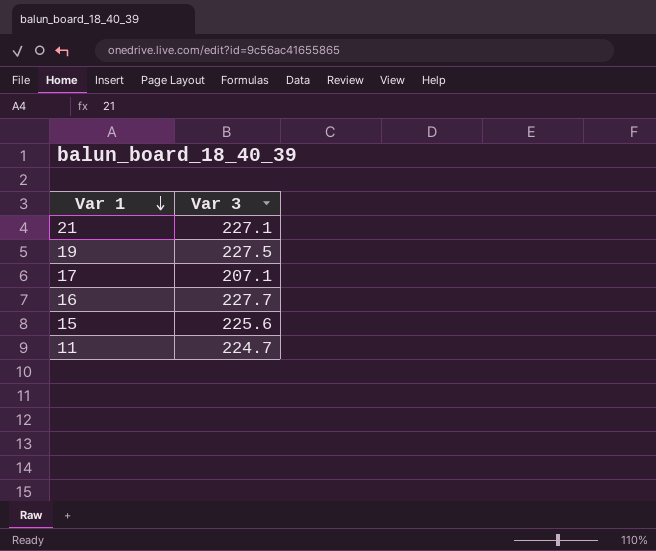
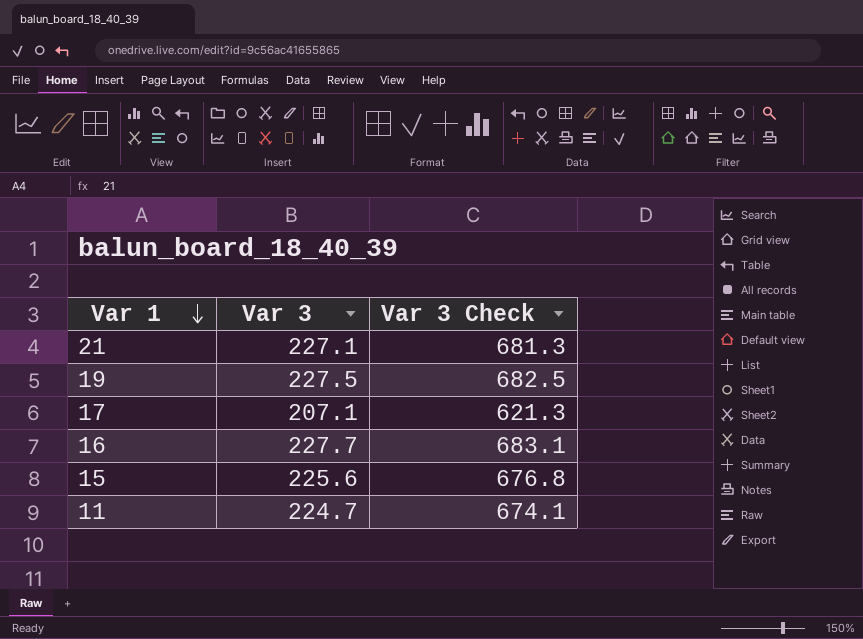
column Var 3 Check | formula: none -> [Var 3] * 3

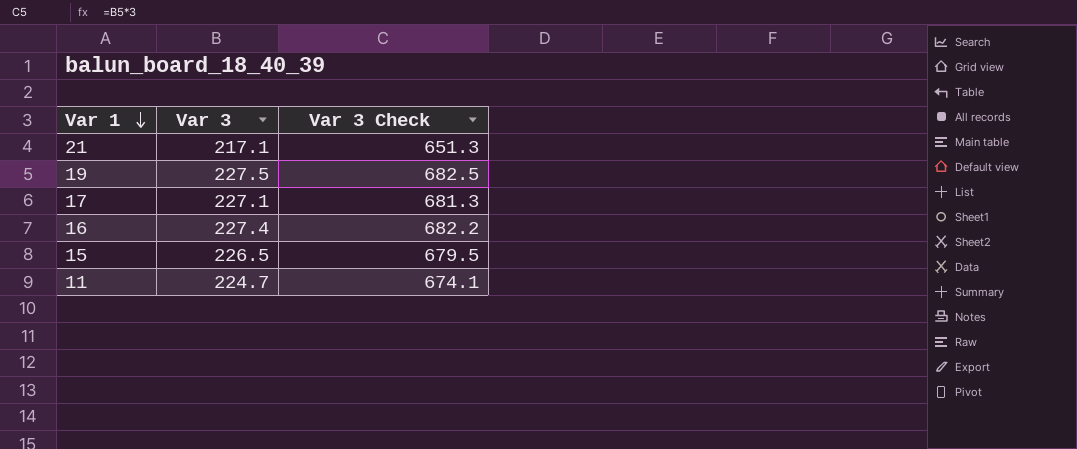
21 | Var 3: 227.1 -> 217.1
21 | Var 3 Check: 681.3 -> 651.3
17 | Var 3: 207.1 -> 227.1
17 | Var 3 Check: 621.3 -> 681.3
16 | Var 3: 227.7 -> 227.4
16 | Var 3 Check: 683.1 -> 682.2
15 | Var 3: 225.6 -> 226.5
15 | Var 3 Check: 676.8 -> 679.5

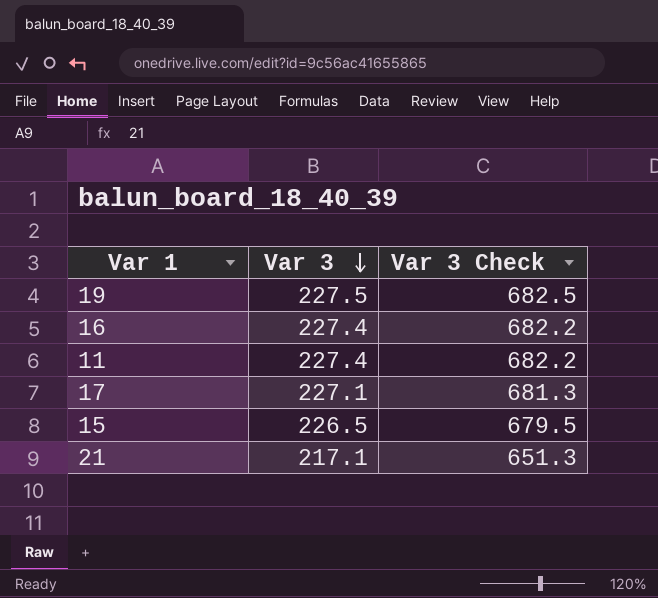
row order: Var 1 descending -> Var 3 descending
11 | Var 3: 224.7 -> 227.4
11 | Var 3 Check: 674.1 -> 682.2

